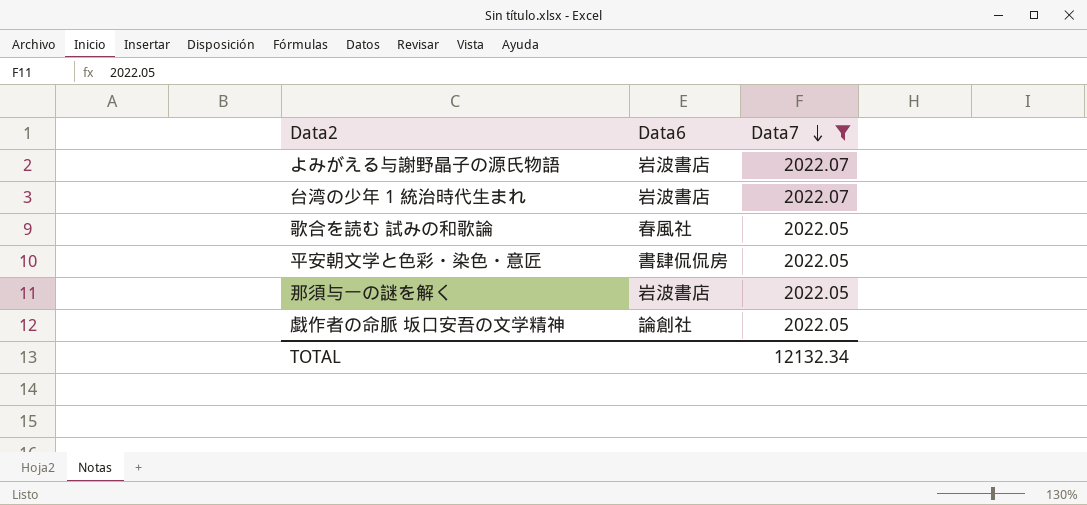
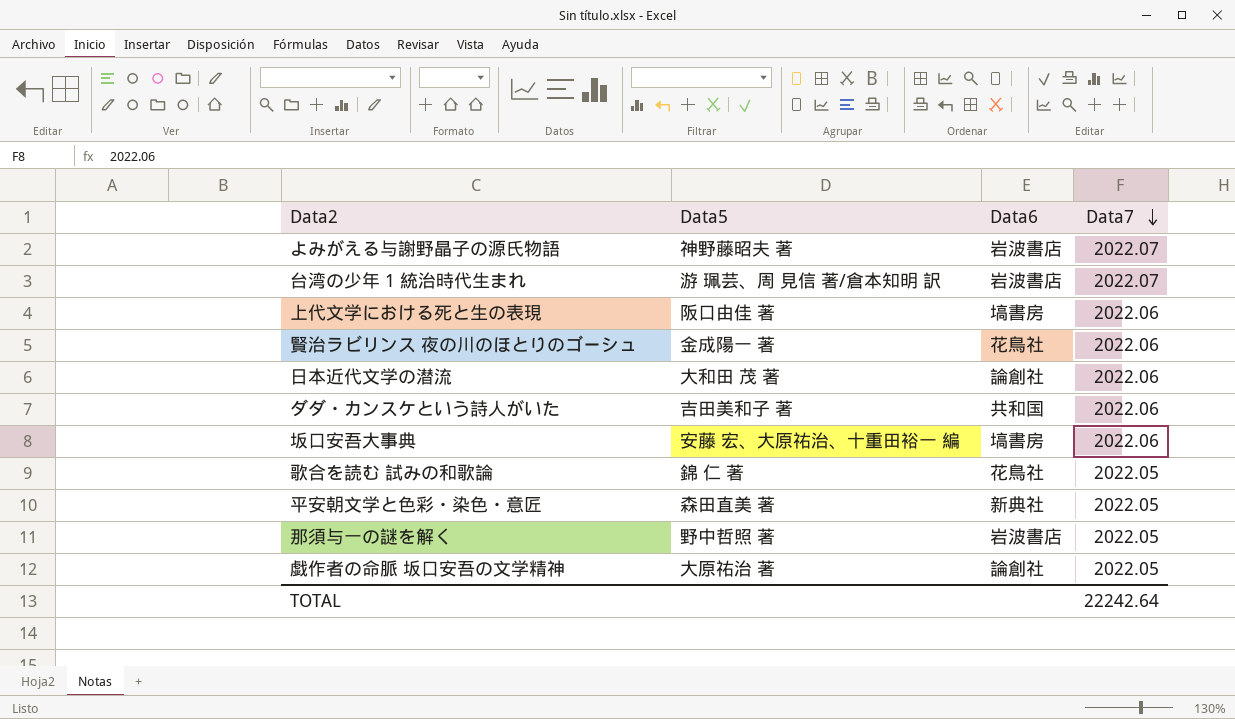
filter: Data7 != 2022.06 -> none
column Data5 | position: none -> 2
歌合を読む 試みの和歌論 | Data6: 春風社 -> 花鳥社
平安朝文学と色彩・染色・意匠 | Data6: 書肆侃侃房 -> 新典社
TOTAL | Data7: 12132.34 -> 22242.64

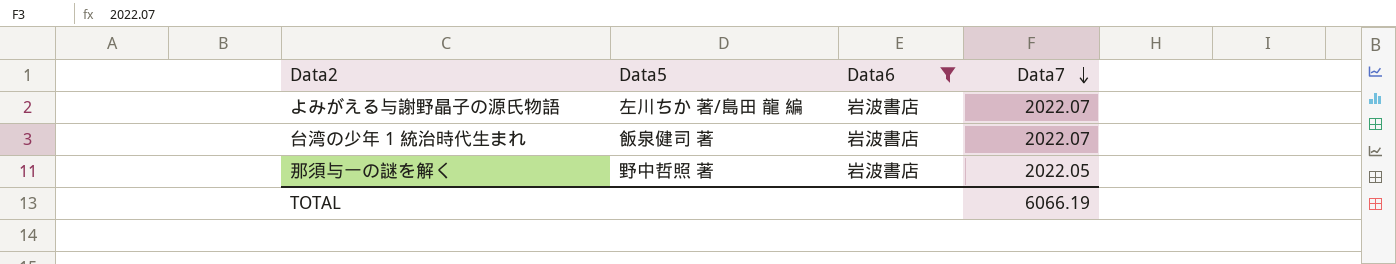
filter: none -> Data6 = 岩波書店
よみがえる与謝野晶子の源氏物語 | Data5: 神野藤昭夫 著 -> 左川ちか 著/島田 龍 編
台湾の少年 1 統治時代生まれ | Data5: 游 珮芸、周 見信 著/倉本知明 訳 -> 飯泉健司 著
TOTAL | Data7: 22242.64 -> 6066.19

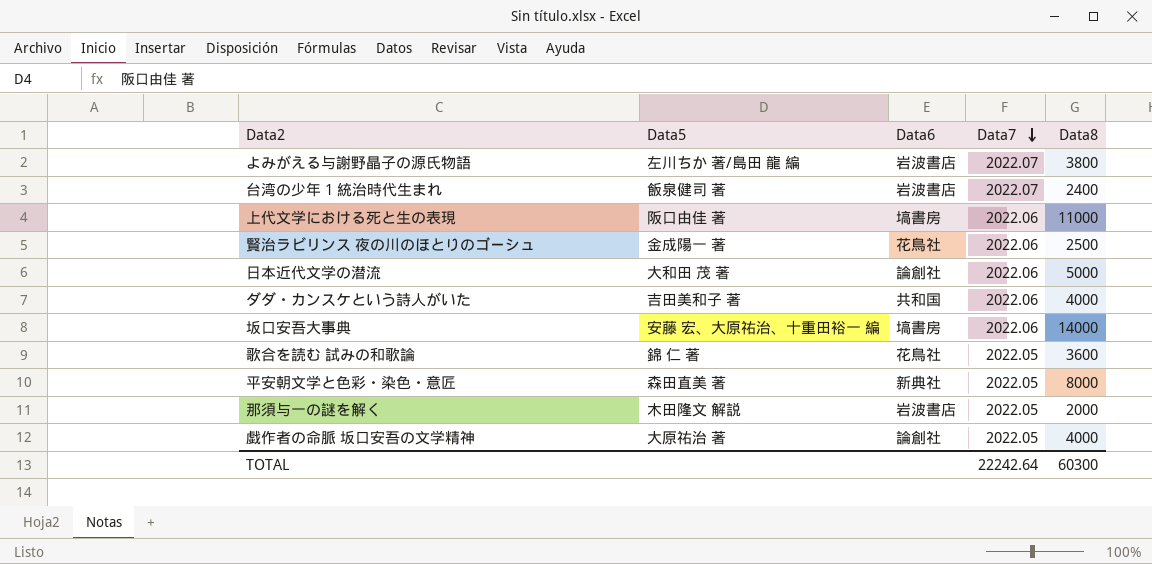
filter: Data6 = 岩波書店 -> none
column Data8 | position: none -> 5
那須与一の謎を解く | Data5: 野中哲照 著 -> 木田隆文 解説
TOTAL | Data7: 6066.19 -> 22242.64

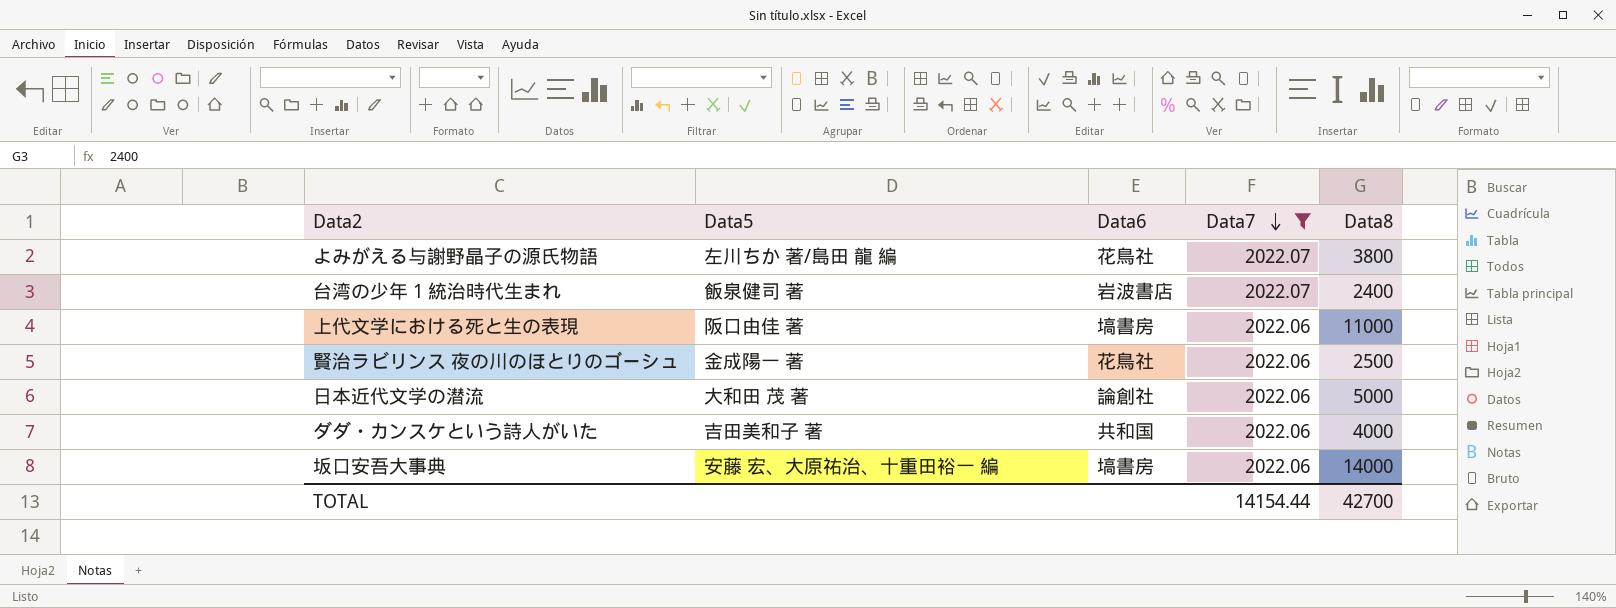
filter: none -> Data7 != 2022.05
よみがえる与謝野晶子の源氏物語 | Data6: 岩波書店 -> 花鳥社
TOTAL | Data7: 22242.64 -> 14154.44
TOTAL | Data8: 60300 -> 42700

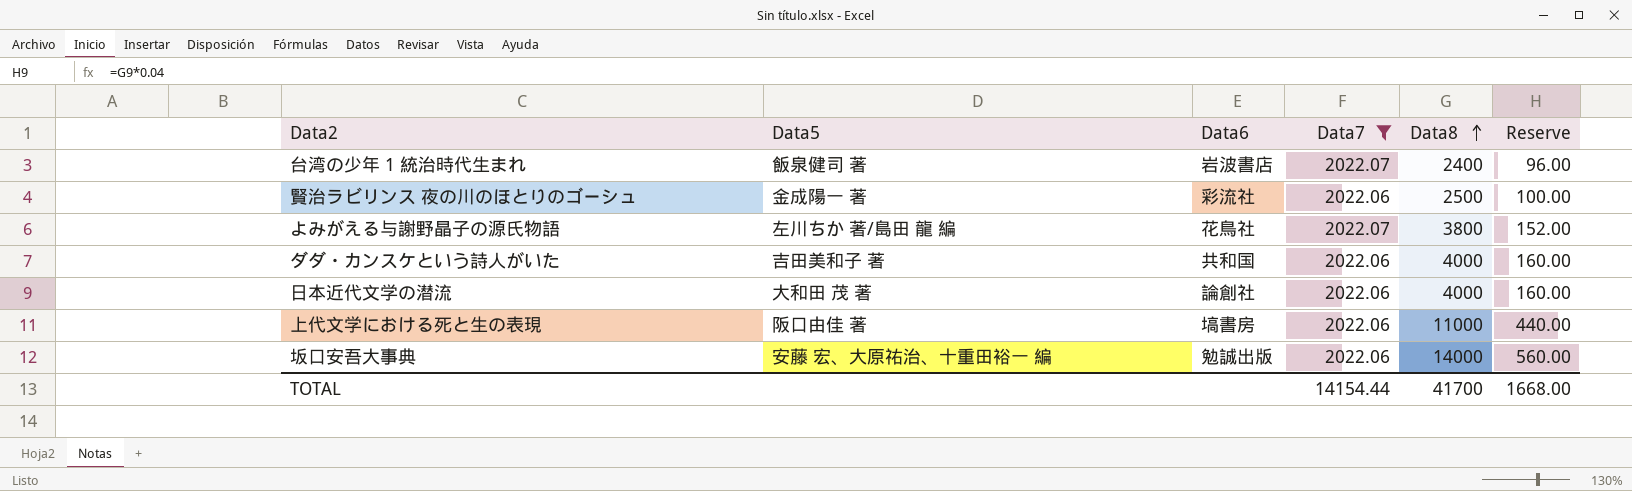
row order: Data7 descending -> Data8 ascending
column Reserve | formula: none -> [Data8] * 0.04
賢治ラビリンス 夜の川のほとりのゴーシュ | Data6: 花鳥社 -> 彩流社
日本近代文学の潜流 | Data8: 5000 -> 4000
坂口安吾大事典 | Data6: 塙書房 -> 勉誠出版
TOTAL | Data8: 42700 -> 41700

